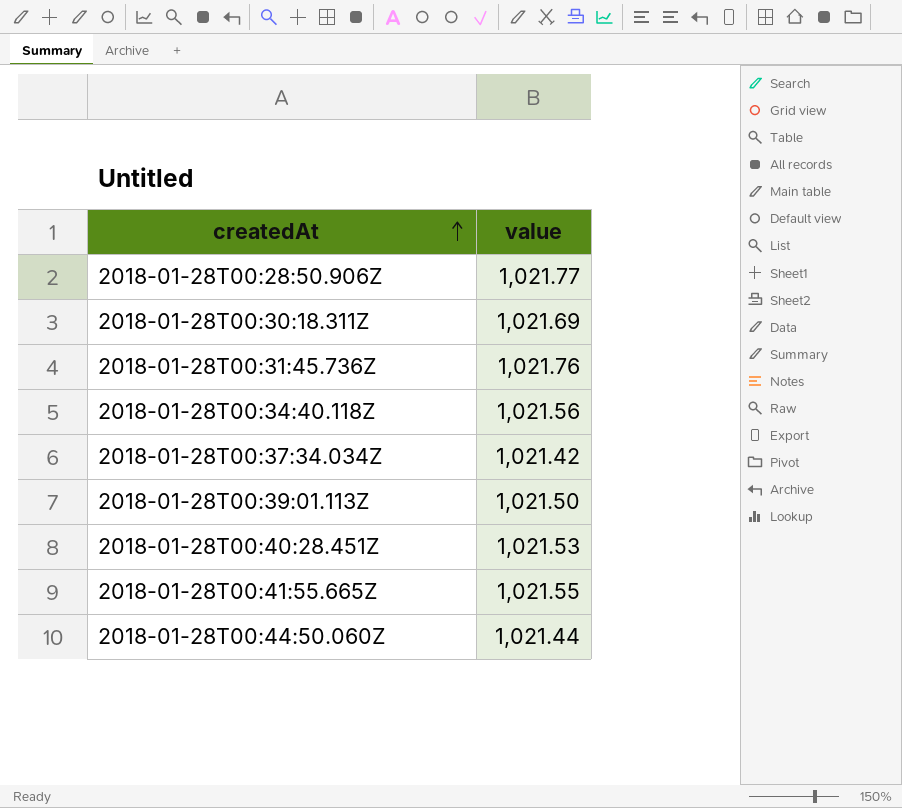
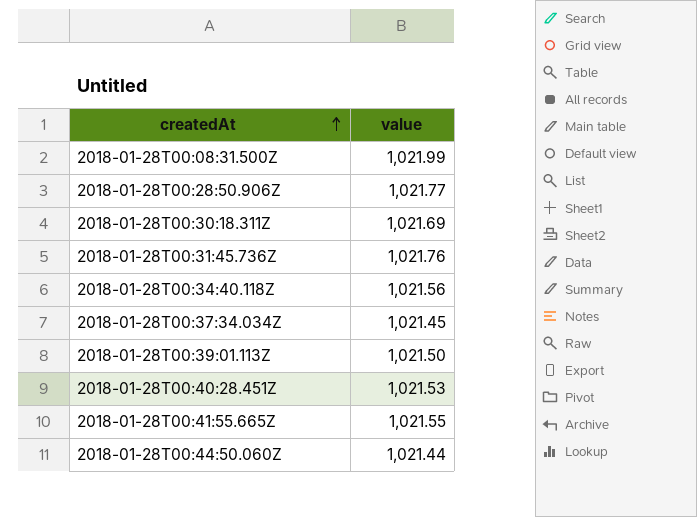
row 2018-01-28T00:08:31.500Z: none -> 1,021.99
2018-01-28T00:37:34.034Z | value: 1,021.42 -> 1,021.45

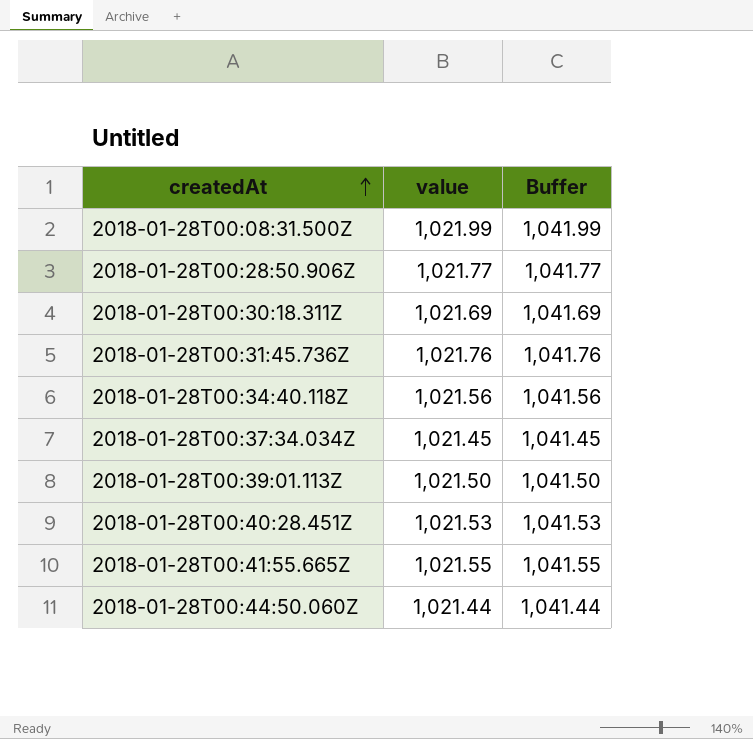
column Buffer | formula: none -> [value] + 20

